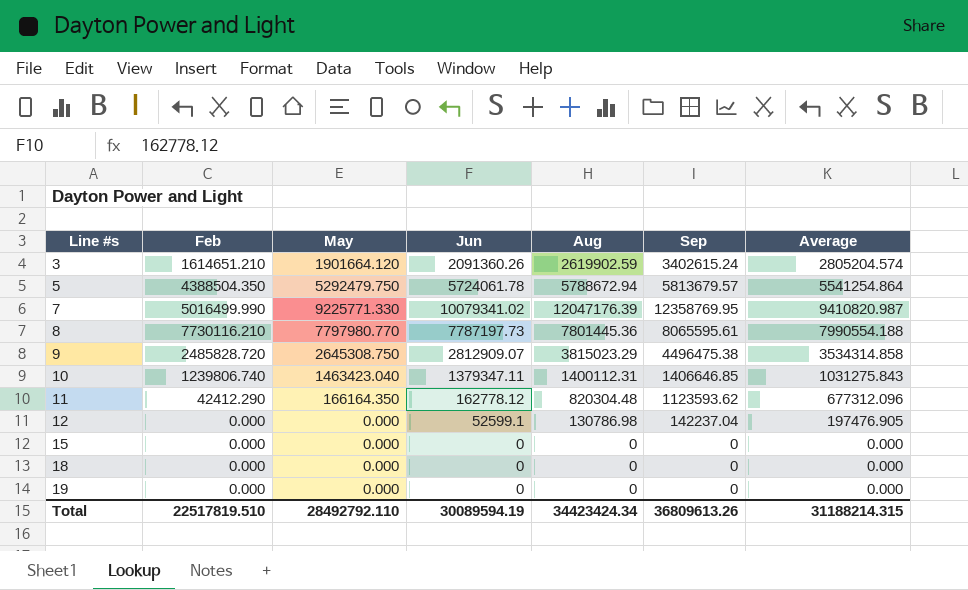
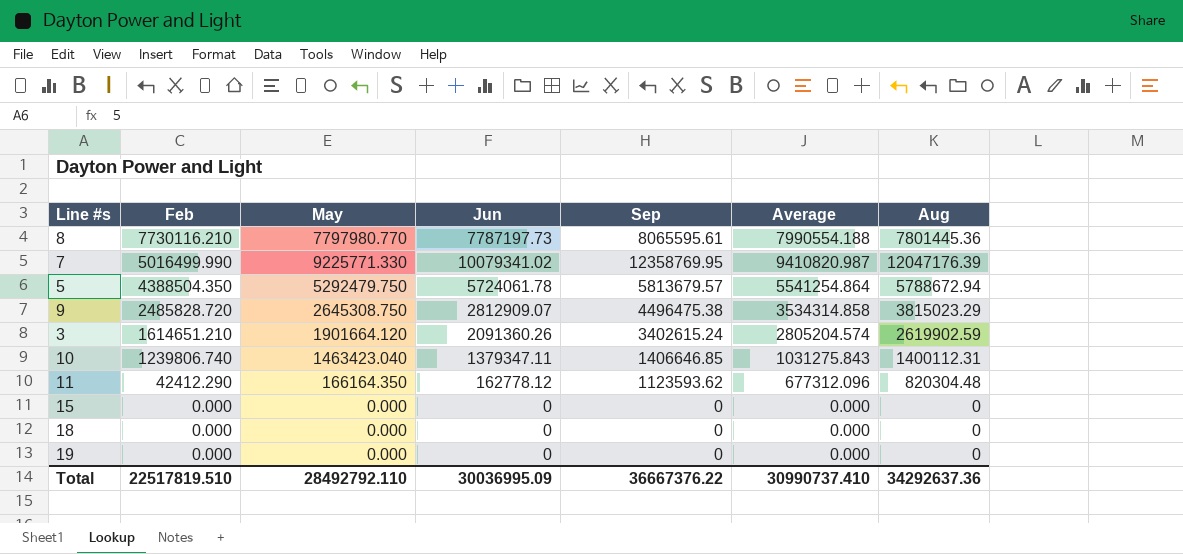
row order: Line #s ascending -> Feb descending
column Aug | position: 5 -> 7
row 12: 0.000 | 0.000 | 52599.1 | 130786.98 | 142237.04 | 197476.905 -> none
Total | Jun: 30089594.19 -> 30036995.09
Total | Sep: 36809613.26 -> 36667376.22
Total | Average: 31188214.315 -> 30990737.410
Total | Aug: 34423424.34 -> 34292637.36

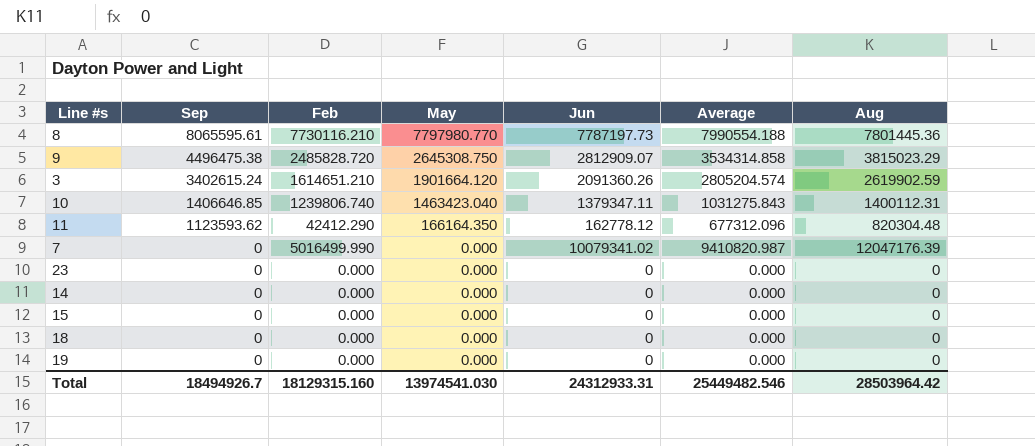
row order: Feb descending -> Sep descending
column Sep | position: 5 -> 2
row 5: 4388504.350 | 5292479.750 | 5724061.78 | 5813679.57 | 5541254.864 | 5788672.94 -> none
7 | Sep: 12358769.95 -> 0
7 | May: 9225771.330 -> 0.000
row 23: none -> 0 | 0.000 | 0.000 | 0 | 0.000 | 0
row 14: none -> 0 | 0.000 | 0.000 | 0 | 0.000 | 0
Total | Sep: 36667376.22 -> 18494926.7
Total | Feb: 22517819.510 -> 18129315.160
Total | May: 28492792.110 -> 13974541.030
Total | Jun: 30036995.09 -> 24312933.31
Total | Average: 30990737.410 -> 25449482.546
Total | Aug: 34292637.36 -> 28503964.42

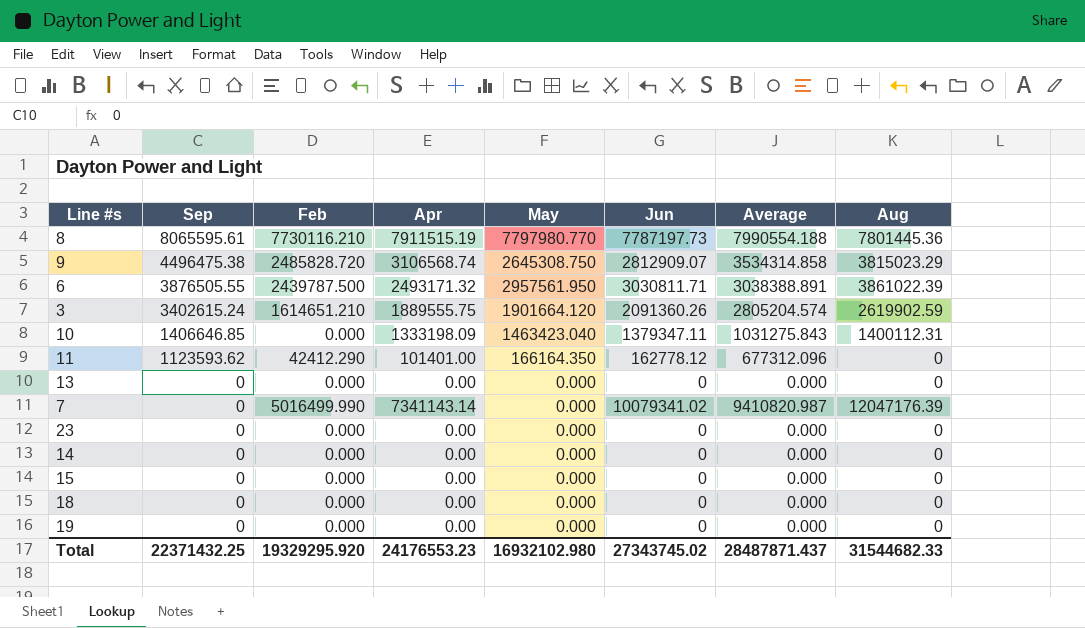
column Apr | position: none -> 4
row 6: none -> 3876505.55 | 2439787.500 | 2493171.32 | 2957561.950 | 3030811.71 | 3038388.891 | 3861022.39
10 | Feb: 1239806.740 -> 0.000
11 | Aug: 820304.48 -> 0
row 13: none -> 0 | 0.000 | 0.00 | 0.000 | 0 | 0.000 | 0
Total | Sep: 18494926.7 -> 22371432.25
Total | Feb: 18129315.160 -> 19329295.920
Total | May: 13974541.030 -> 16932102.980
Total | Jun: 24312933.31 -> 27343745.02
Total | Average: 25449482.546 -> 28487871.437
Total | Aug: 28503964.42 -> 31544682.33

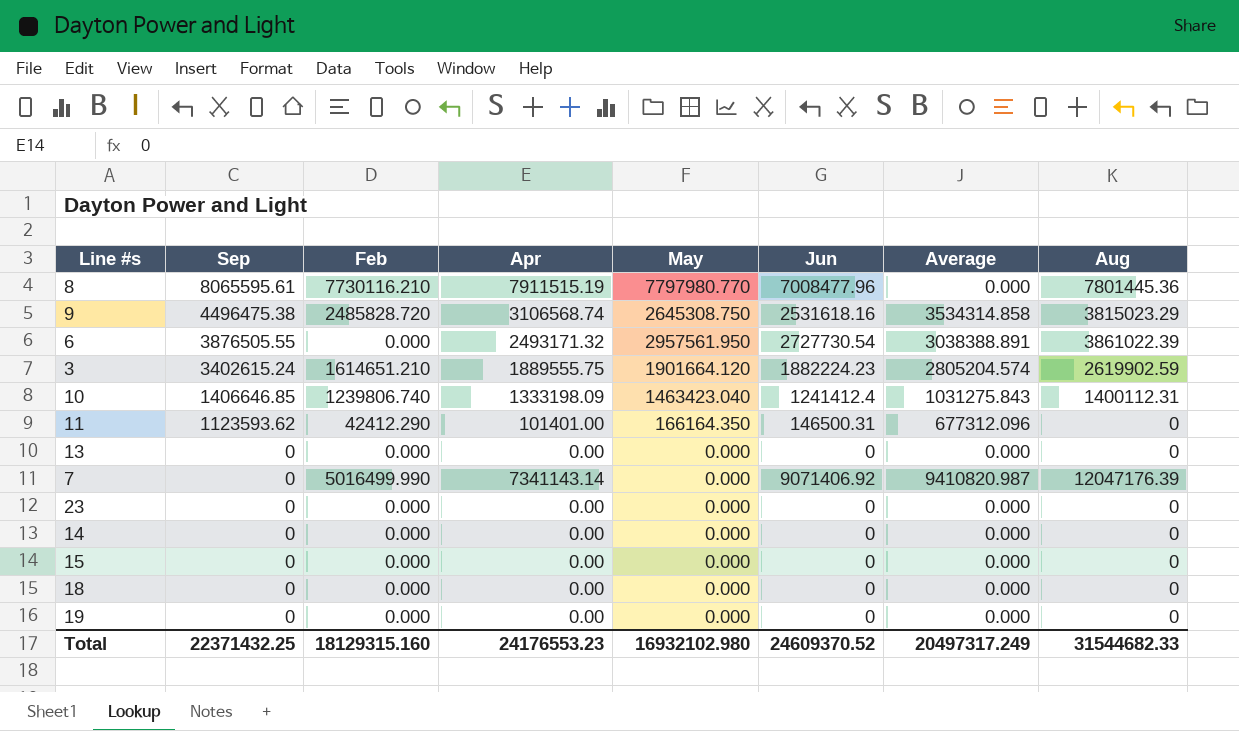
8 | Jun: 7787197.73 -> 7008477.96
8 | Average: 7990554.188 -> 0.000
9 | Jun: 2812909.07 -> 2531618.16
6 | Feb: 2439787.500 -> 0.000
6 | Jun: 3030811.71 -> 2727730.54
3 | Jun: 2091360.26 -> 1882224.23
10 | Feb: 0.000 -> 1239806.740
10 | Jun: 1379347.11 -> 1241412.4
11 | Jun: 162778.12 -> 146500.31
7 | Jun: 10079341.02 -> 9071406.92
Total | Feb: 19329295.920 -> 18129315.160
Total | Jun: 27343745.02 -> 24609370.52
Total | Average: 28487871.437 -> 20497317.249

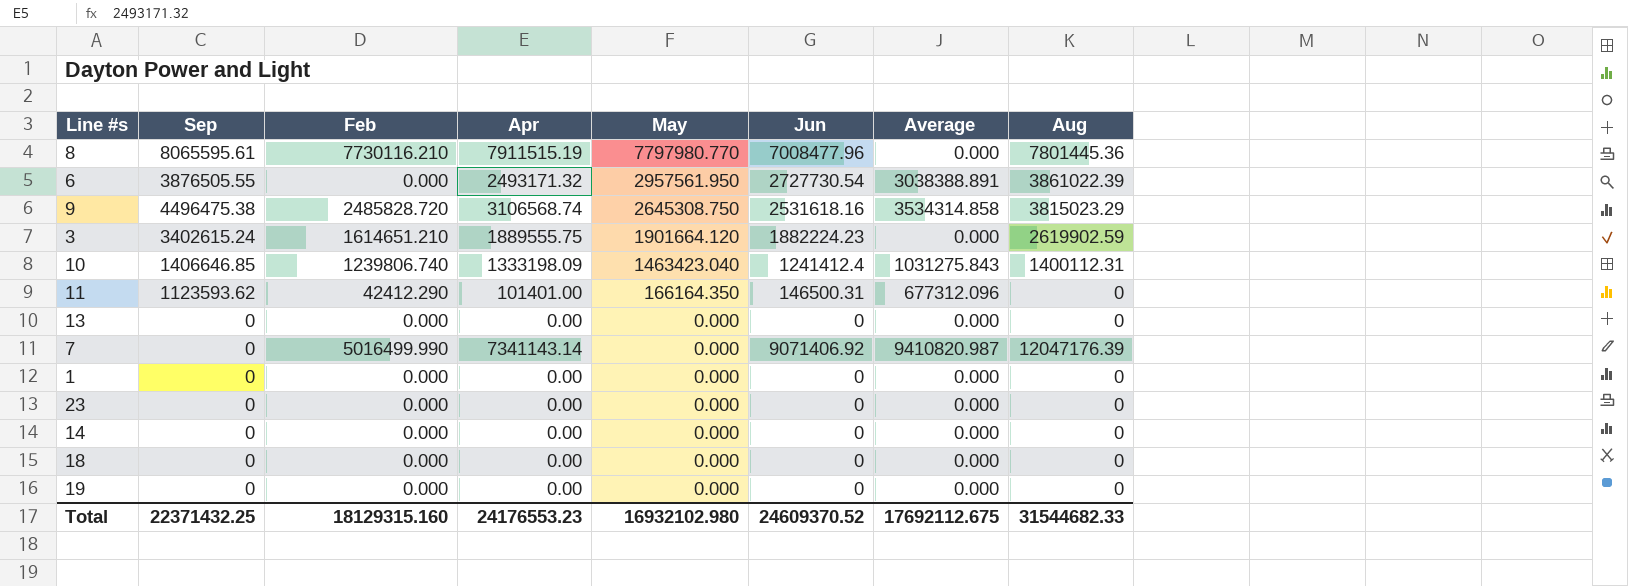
row order: Sep descending -> May descending
row 15: 0 | 0.000 | 0.00 | 0.000 | 0 | 0.000 | 0 -> none
3 | Average: 2805204.574 -> 0.000
row 1: none -> 0 | 0.000 | 0.00 | 0.000 | 0 | 0.000 | 0
Total | Average: 20497317.249 -> 17692112.675

